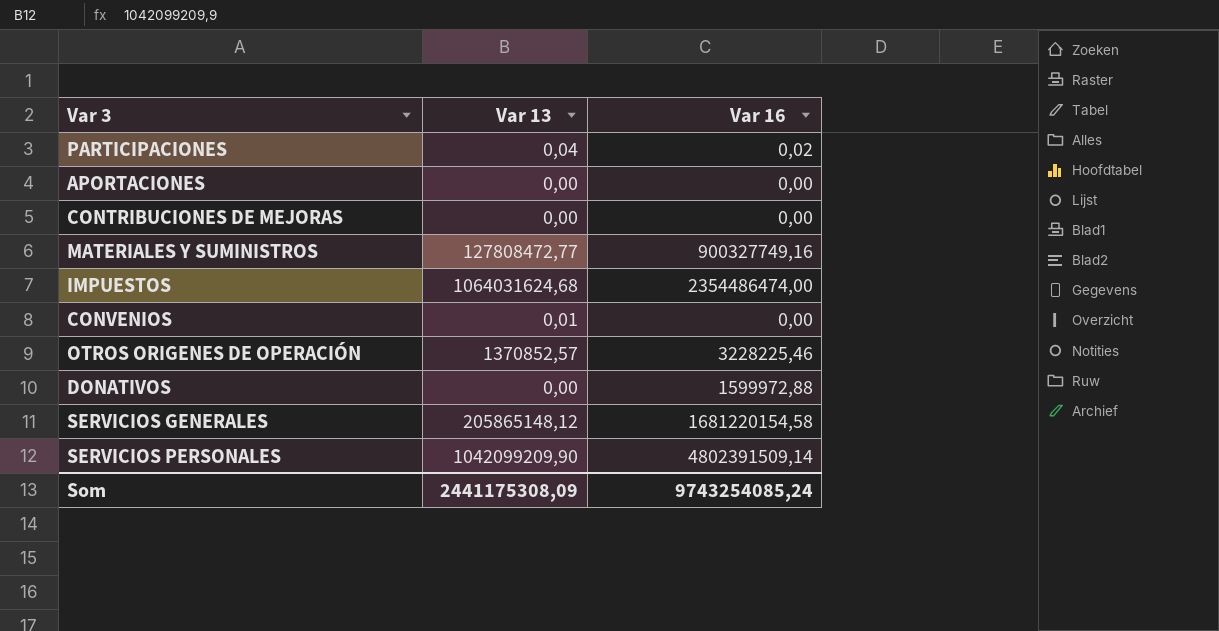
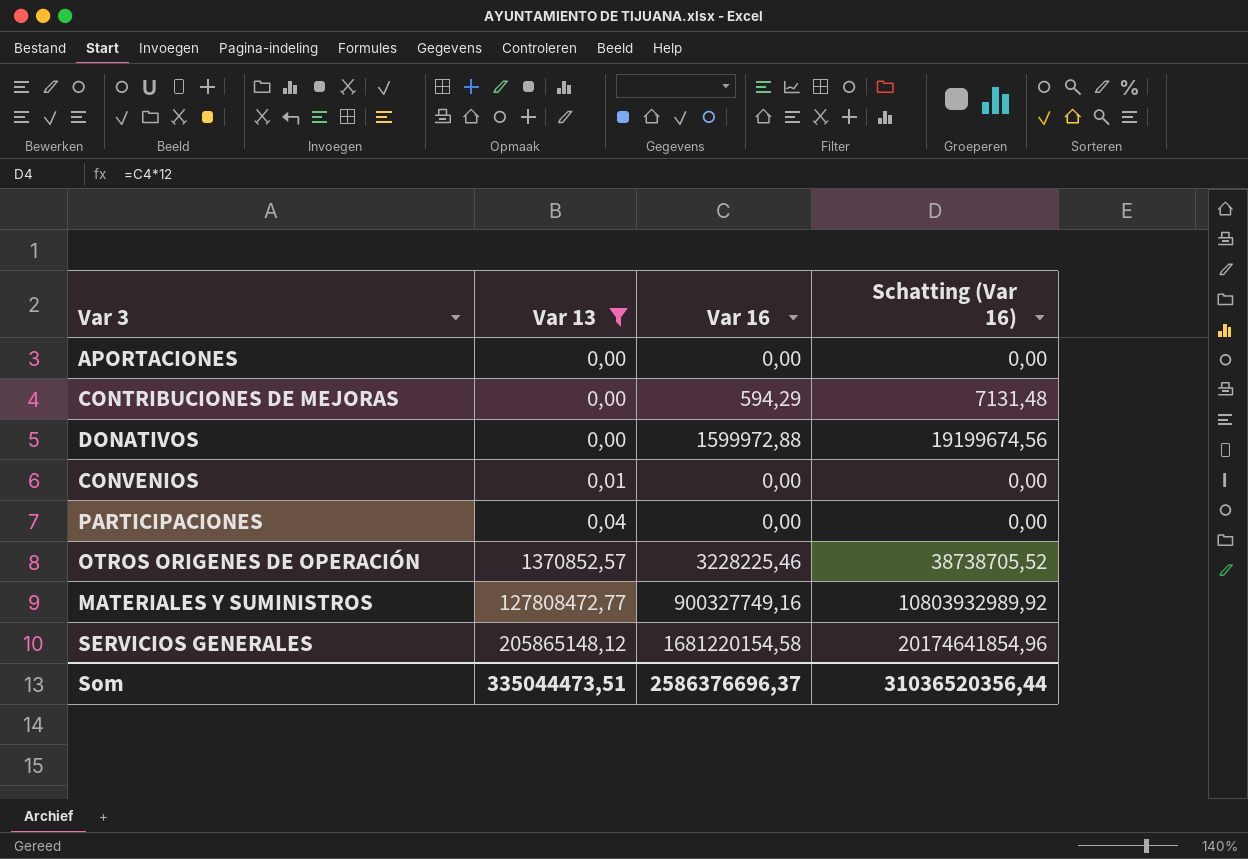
filter: none -> Var 13 <= 205865148,12
row order: none -> Var 13 ascending
column Schatting (Var 16) | formula: none -> [Var 16] * 12
CONTRIBUCIONES DE MEJORAS | Var 16: 0,00 -> 594,29
PARTICIPACIONES | Var 16: 0,02 -> 0,00
Som | Var 13: 2441175308,09 -> 335044473,51
Som | Var 16: 9743254085,24 -> 2586376696,37

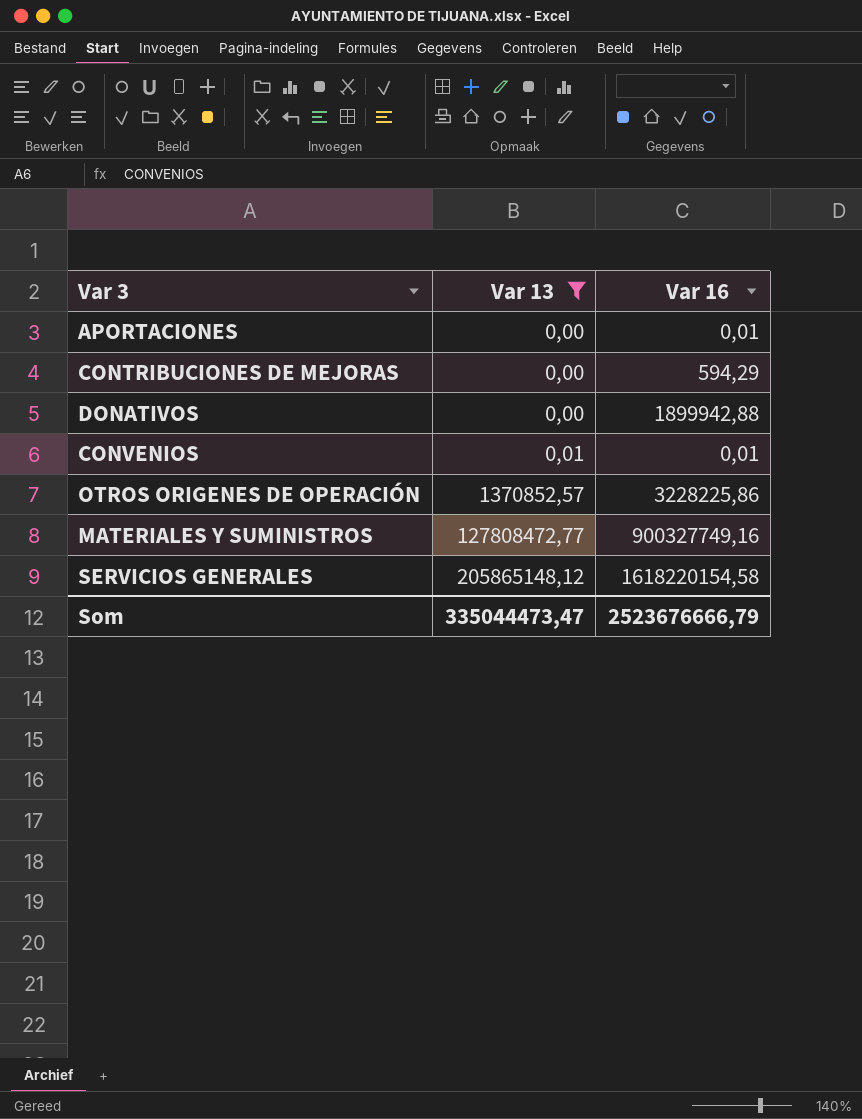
column Schatting (Var 16) | formula: [Var 16] * 12 -> none
row PARTICIPACIONES: 0,04 | 0,00 | 0,00 -> none
APORTACIONES | Var 16: 0,00 -> 0,01
DONATIVOS | Var 16: 1599972,88 -> 1899942,88
CONVENIOS | Var 16: 0,00 -> 0,01
OTROS ORIGENES DE OPERACIÓN | Var 16: 3228225,46 -> 3228225,86
SERVICIOS GENERALES | Var 16: 1681220154,58 -> 1618220154,58
Som | Var 13: 335044473,51 -> 335044473,47
Som | Var 16: 2586376696,37 -> 2523676666,79

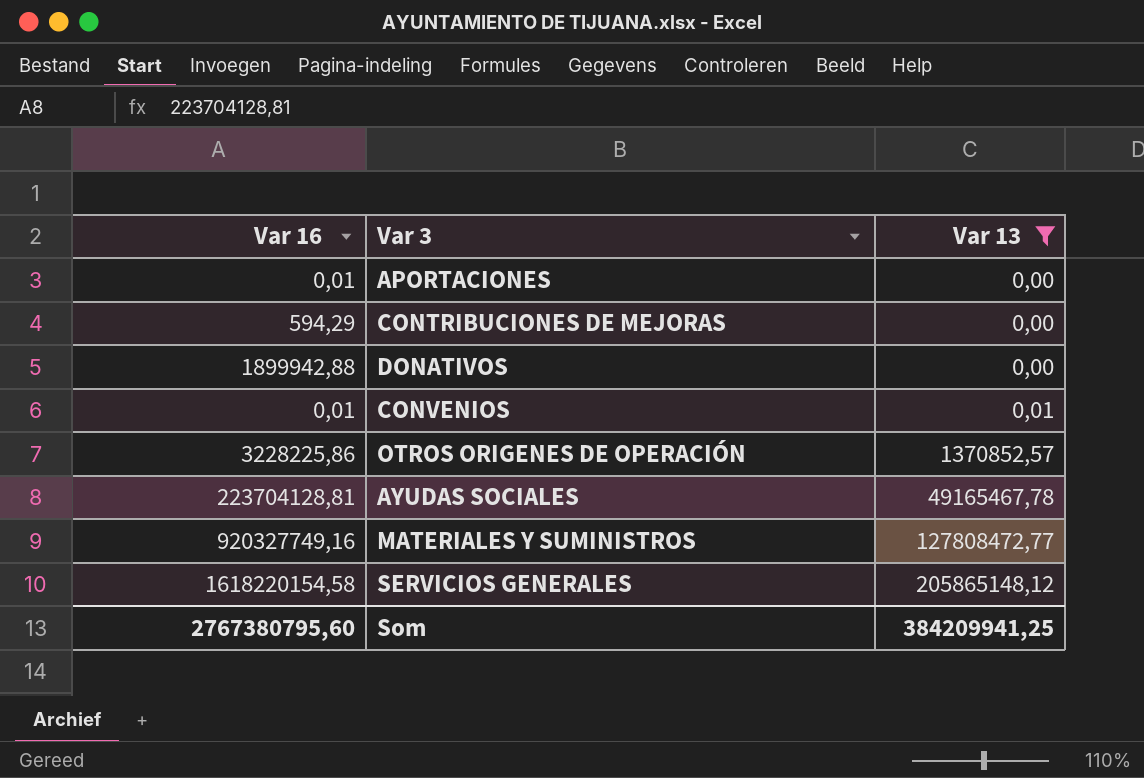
column Var 16 | position: 3 -> 1
row AYUDAS SOCIALES: none -> 223704128,81 | 49165467,78
MATERIALES Y SUMINISTROS | Var 16: 900327749,16 -> 920327749,16
Som | Var 16: 2523676666,79 -> 2767380795,60
Som | Var 13: 335044473,47 -> 384209941,25

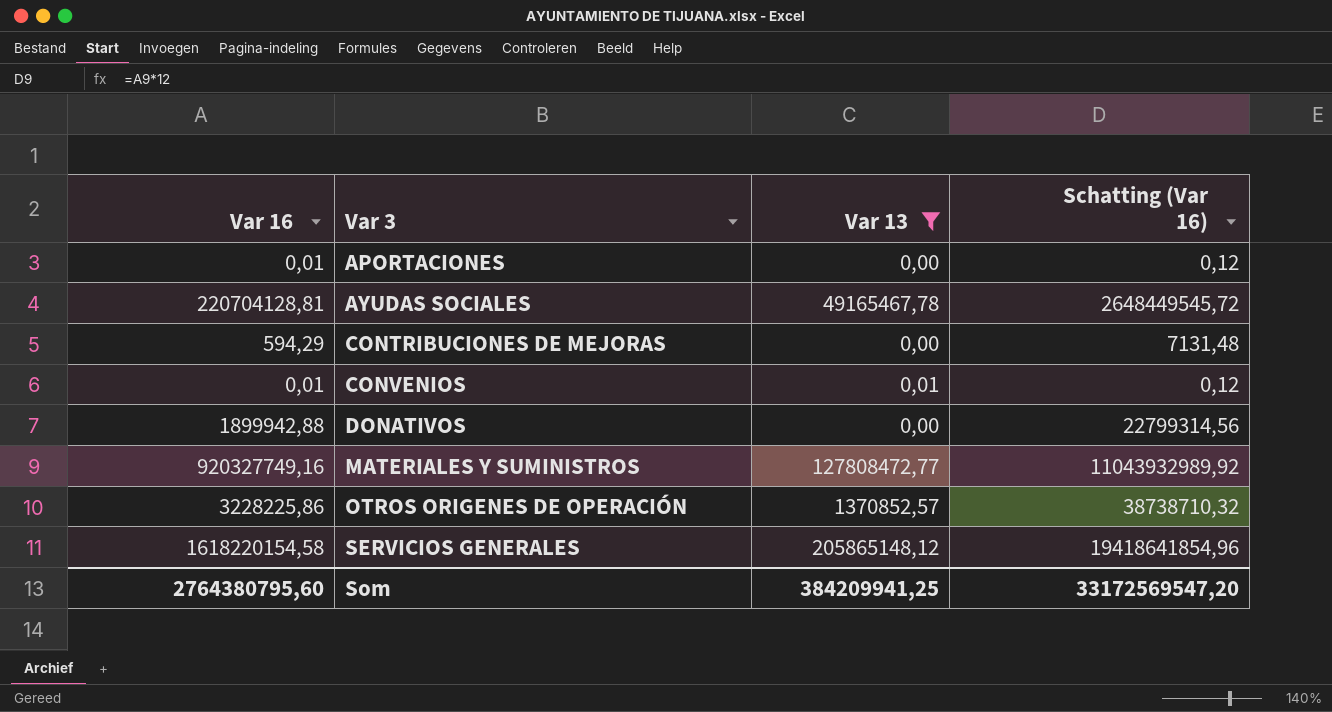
row order: Var 13 ascending -> Var 3 ascending
column Schatting (Var 16) | formula: none -> [Var 16] * 12
AYUDAS SOCIALES | Var 16: 223704128,81 -> 220704128,81
Som | Var 16: 2767380795,60 -> 2764380795,60

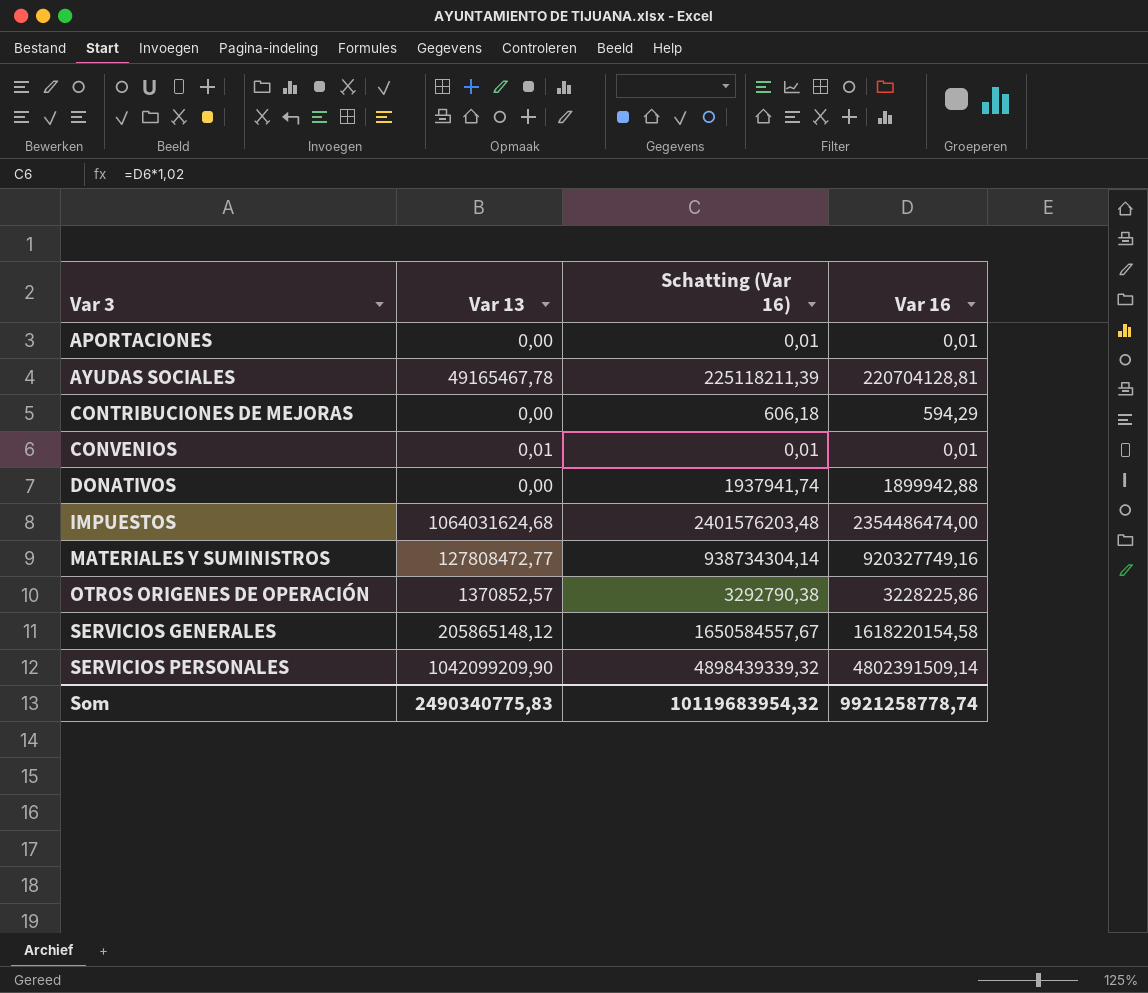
filter: Var 13 <= 205865148,12 -> none
column Schatting (Var 16) | formula: [Var 16] * 12 -> [Var 16] * 1,02
column Var 16 | position: 1 -> 4
Som | Var 13: 384209941,25 -> 2490340775,83
Som | Schatting (Var 16): 33172569547,20 -> 10119683954,32
Som | Var 16: 2764380795,60 -> 9921258778,74

